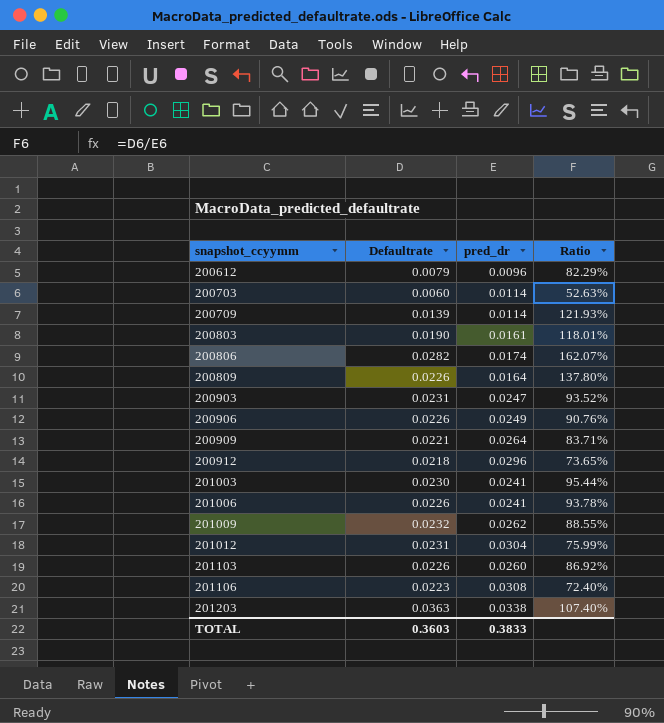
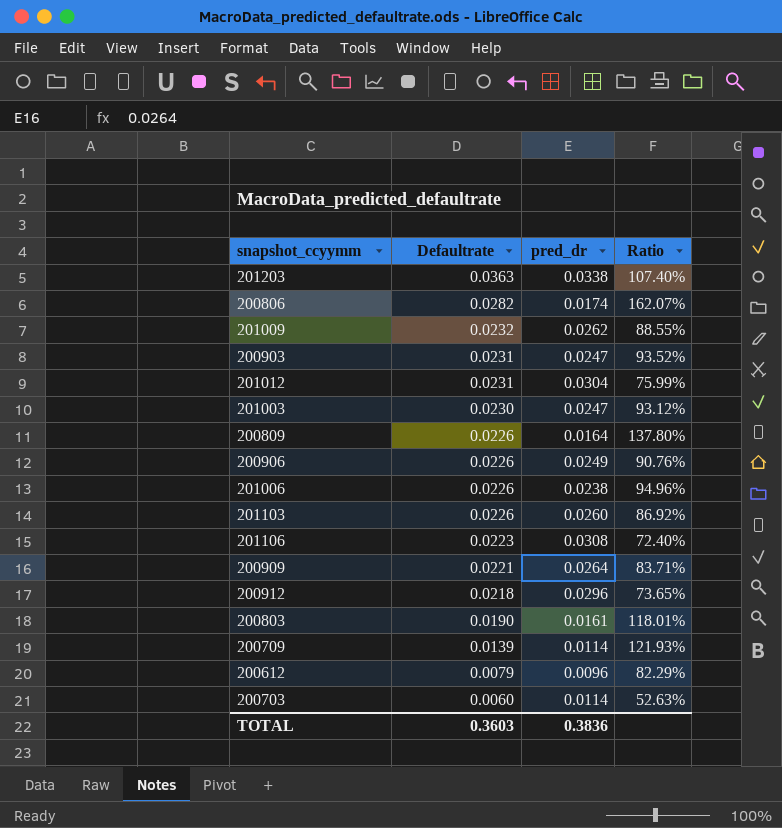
row order: snapshot_ccyymm ascending -> Defaultrate descending
201003 | pred_dr: 0.0241 -> 0.0247
201003 | Ratio: 95.44% -> 93.12%
201006 | pred_dr: 0.0241 -> 0.0238
201006 | Ratio: 93.78% -> 94.96%
TOTAL | pred_dr: 0.3833 -> 0.3836

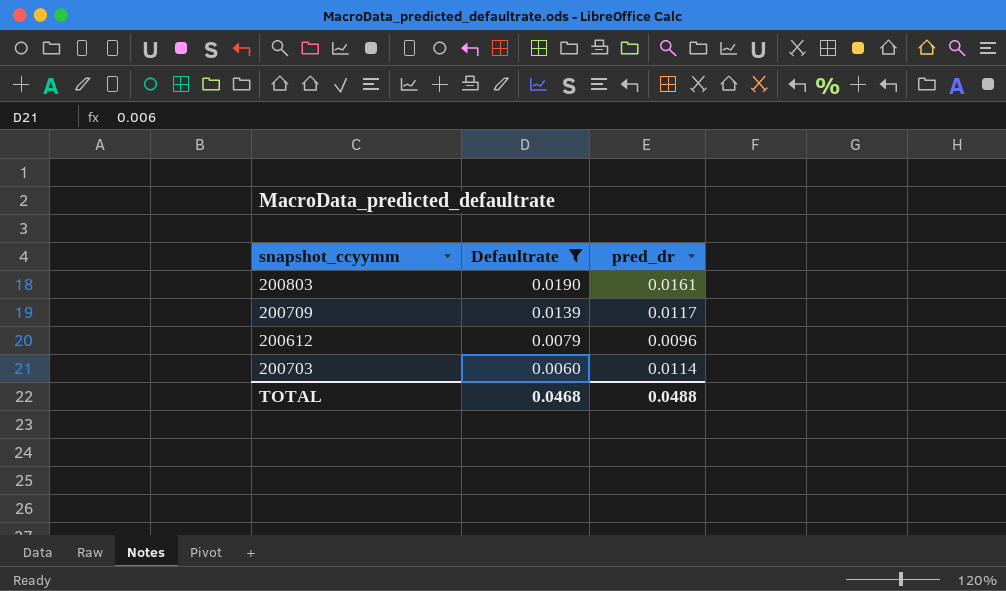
filter: none -> Defaultrate <= 0.0190
column Ratio | formula: [Defaultrate] / [pred_dr] -> none
200709 | pred_dr: 0.0114 -> 0.0117
TOTAL | Defaultrate: 0.3603 -> 0.0468
TOTAL | pred_dr: 0.3836 -> 0.0488

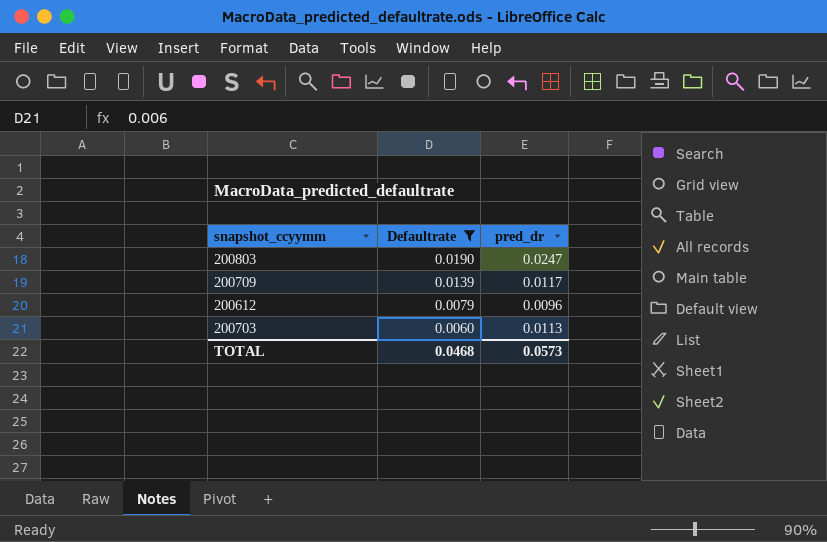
200803 | pred_dr: 0.0161 -> 0.0247
200703 | pred_dr: 0.0114 -> 0.0113
TOTAL | pred_dr: 0.0488 -> 0.0573

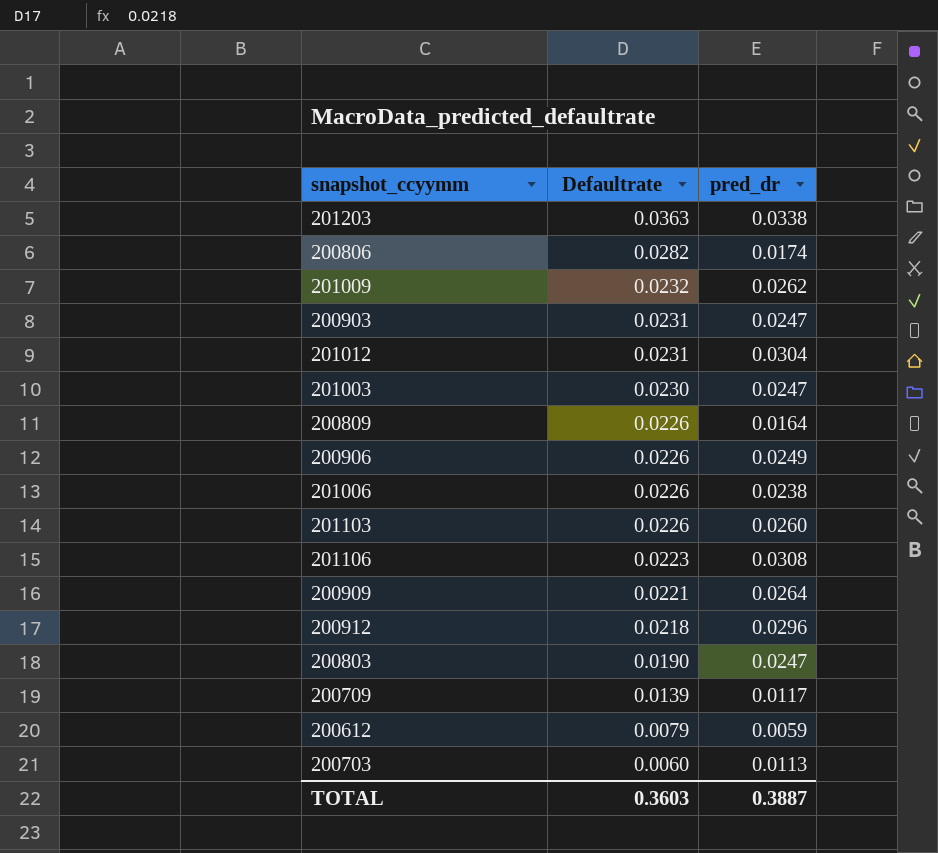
filter: Defaultrate <= 0.0190 -> none
200612 | pred_dr: 0.0096 -> 0.0059
TOTAL | Defaultrate: 0.0468 -> 0.3603
TOTAL | pred_dr: 0.0573 -> 0.3887

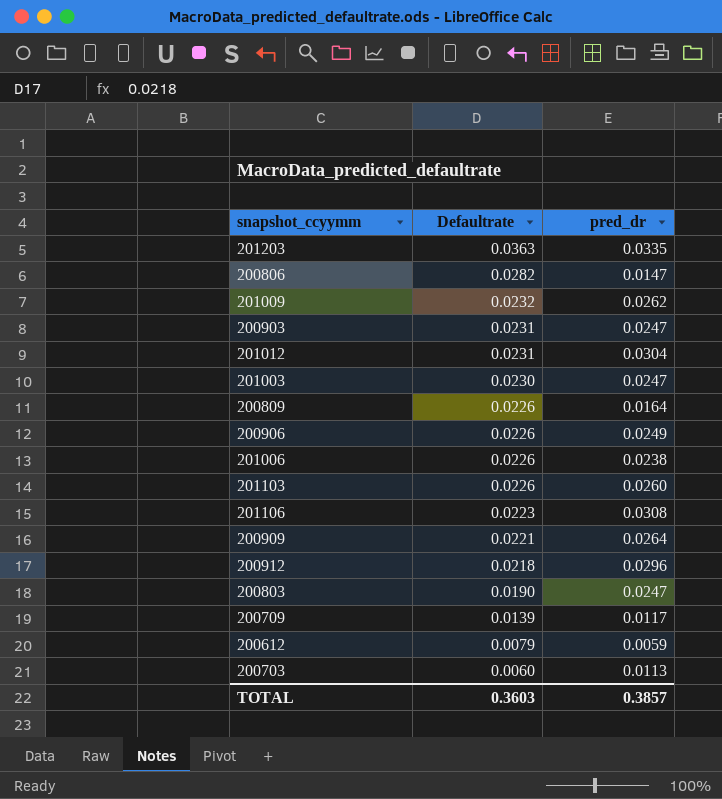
201203 | pred_dr: 0.0338 -> 0.0335
200806 | pred_dr: 0.0174 -> 0.0147
TOTAL | pred_dr: 0.3887 -> 0.3857

